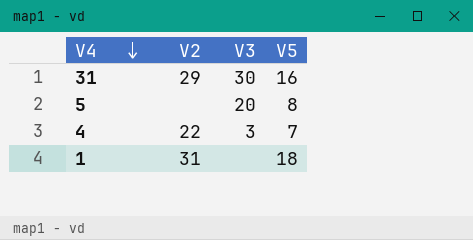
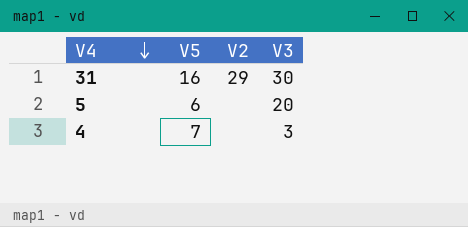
column V5 | position: 4 -> 2
row 1: 31 | none | 18 -> none
5 | V5: 8 -> 6
4 | V2: 22 -> none

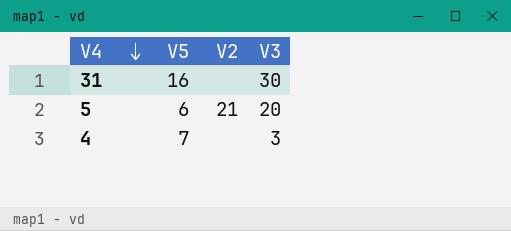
31 | V2: 29 -> none
5 | V2: none -> 21

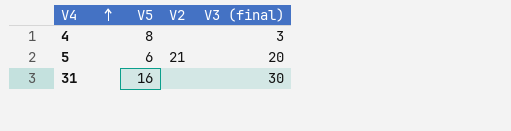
row order: V4 descending -> V4 ascending
column name: V3 -> V3 (final)
4 | V5: 7 -> 8

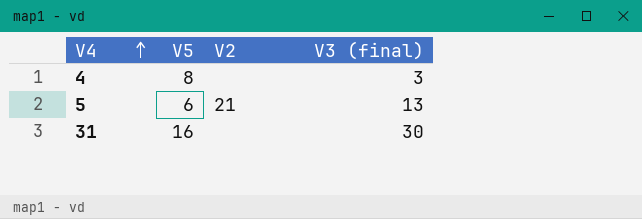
5 | V3 (final): 20 -> 13

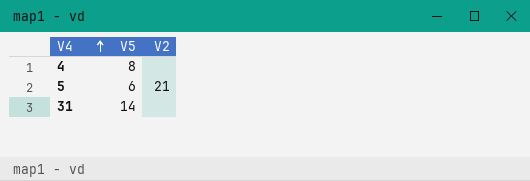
column V3 (final) | position: 4 -> none
31 | V5: 16 -> 14

